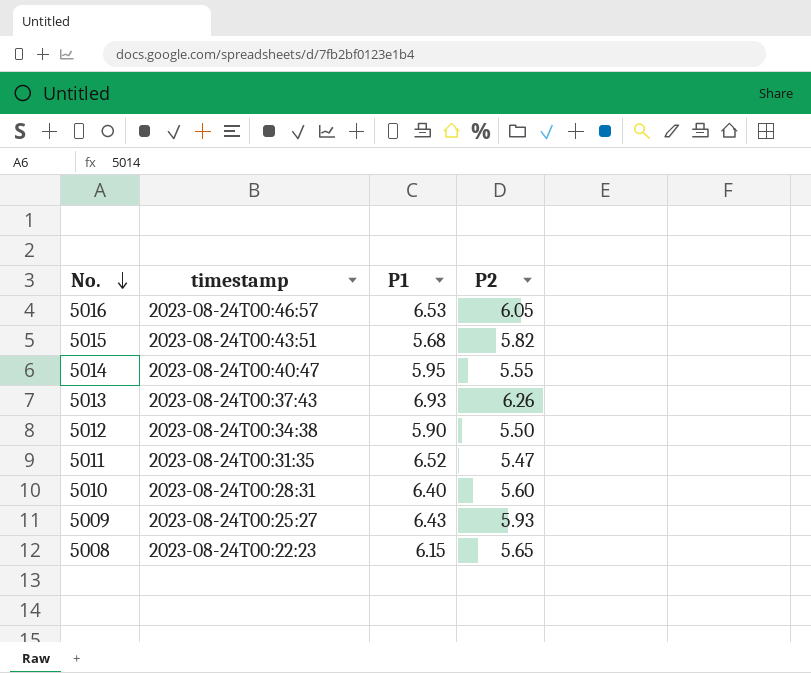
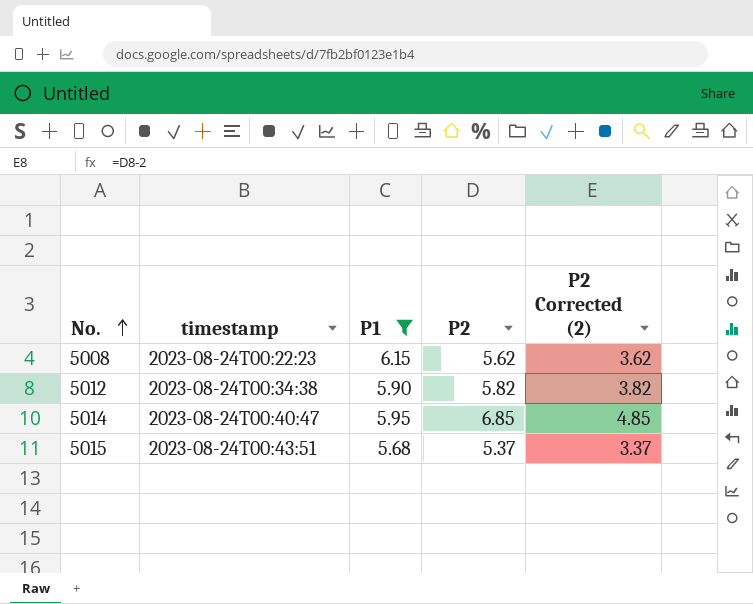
filter: none -> P1 <= 6.15
row order: No. descending -> No. ascending
column P2 Corrected (2) | formula: none -> [P2] - 2
5008 | P2: 5.65 -> 5.62
5012 | P2: 5.50 -> 5.82
5014 | P2: 5.55 -> 6.85
5015 | P2: 5.82 -> 5.37

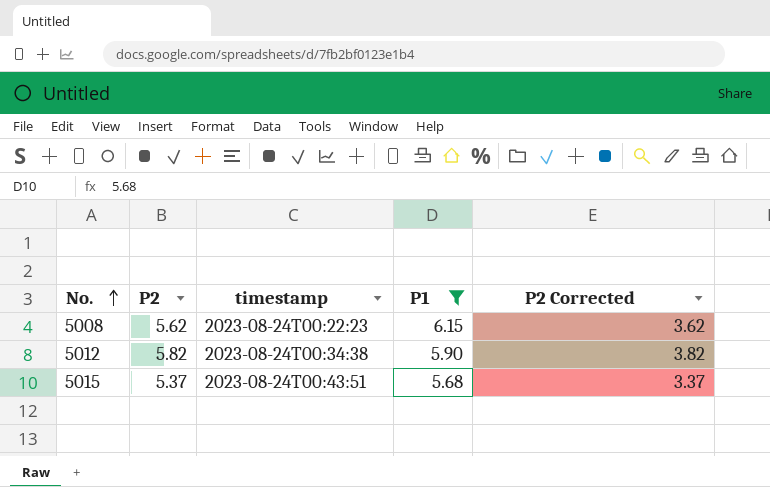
column P2 | position: 4 -> 2
column name: P2 Corrected (2) -> P2 Corrected
row 5014: 2023-08-24T00:40:47 | 5.95 | 6.85 | 4.85 -> none

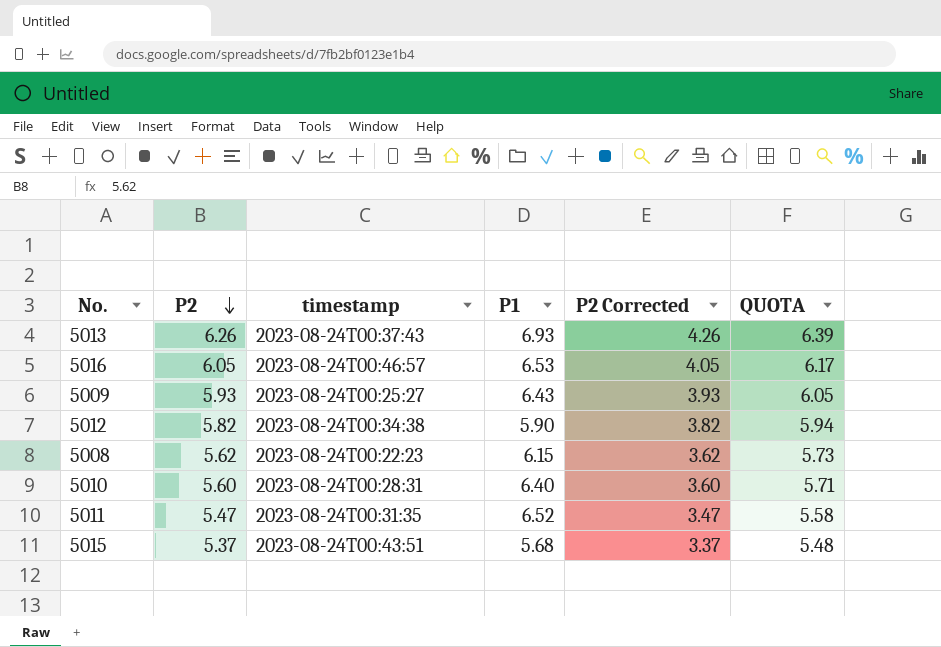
filter: P1 <= 6.15 -> none
row order: No. ascending -> P2 descending
column QUOTA | formula: none -> [P2] * 1.02

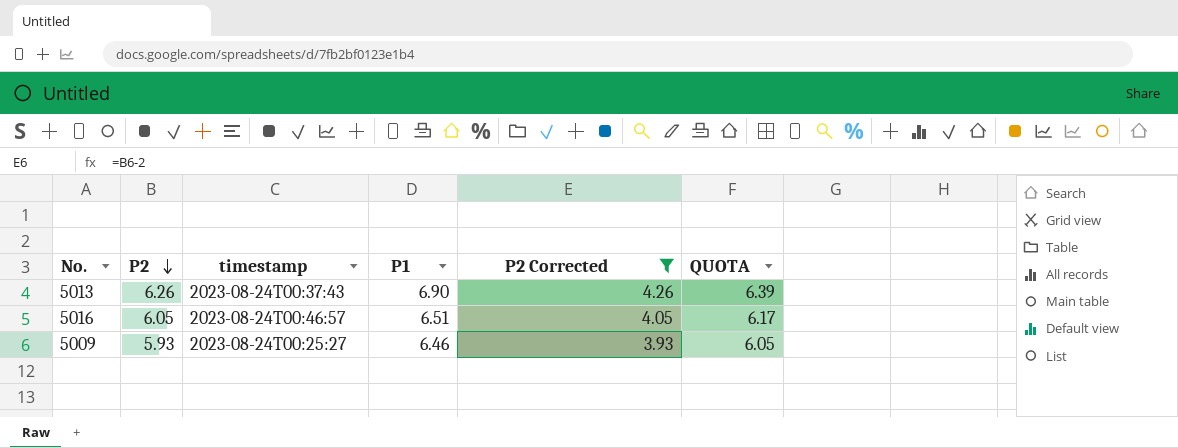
filter: none -> P2 Corrected >= 3.93
5013 | P1: 6.93 -> 6.90
5016 | P1: 6.53 -> 6.51
5009 | P1: 6.43 -> 6.46

